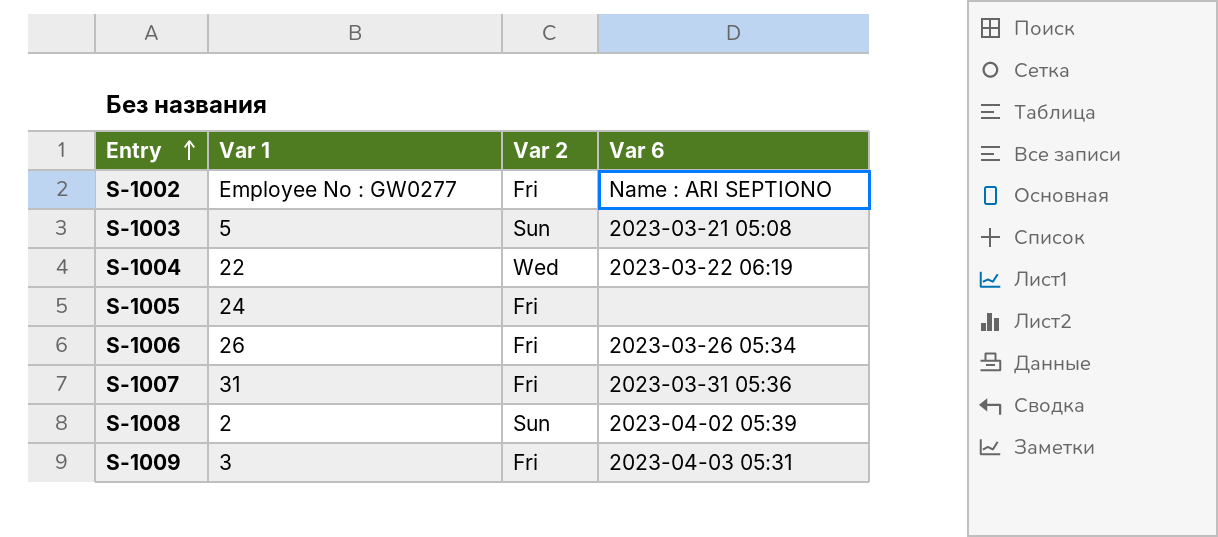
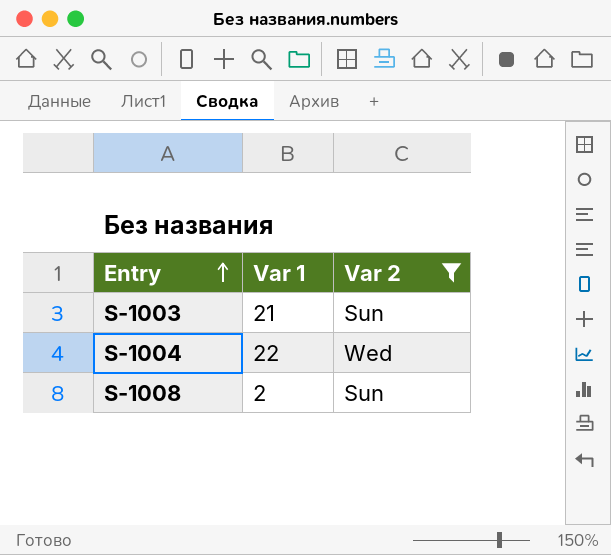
filter: none -> Var 2 != Fri
column Var 6 | position: 4 -> none
S-1003 | Var 1: 5 -> 21

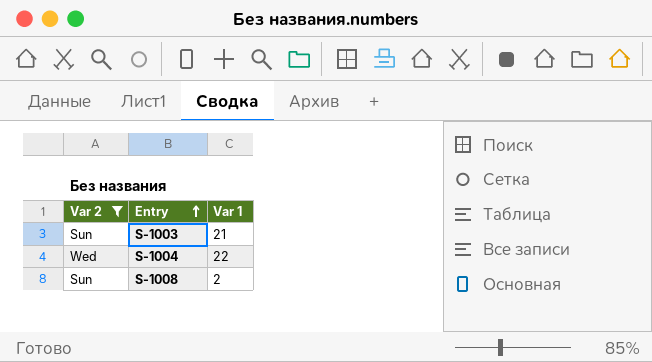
column Var 2 | position: 3 -> 1

